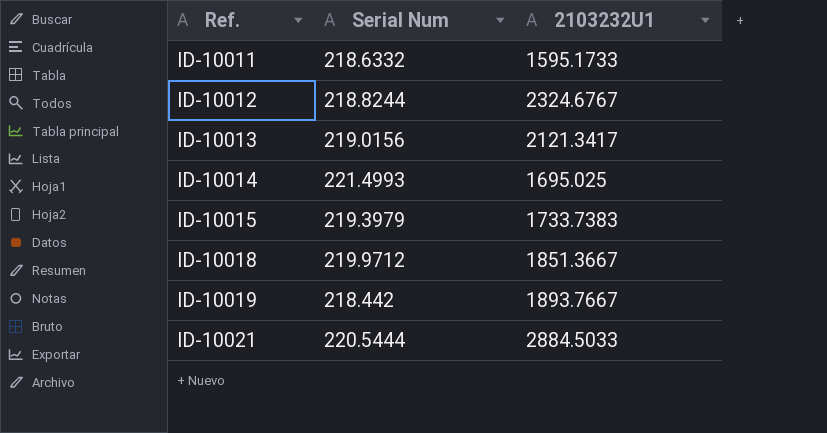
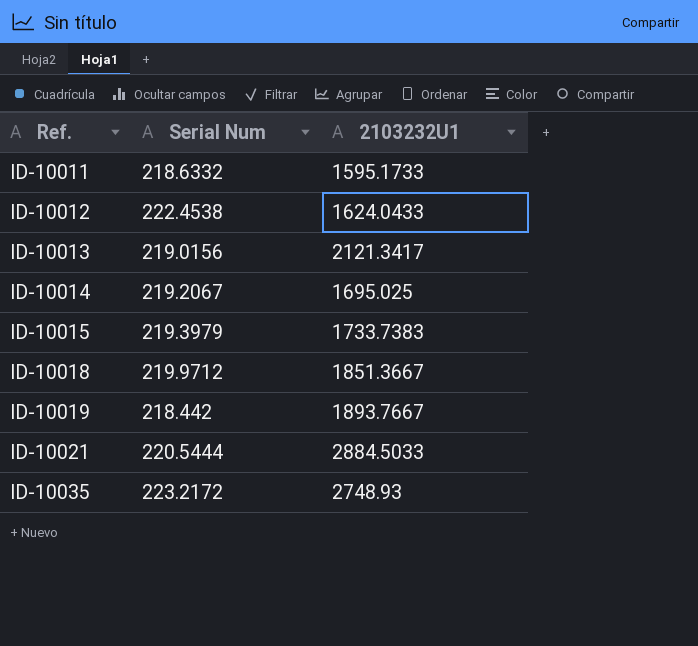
ID-10012 | Serial Num: 218.8244 -> 222.4538
ID-10012 | 2103232U1: 2324.6767 -> 1624.0433
ID-10014 | Serial Num: 221.4993 -> 219.2067
row ID-10035: none -> 223.2172 | 2748.93

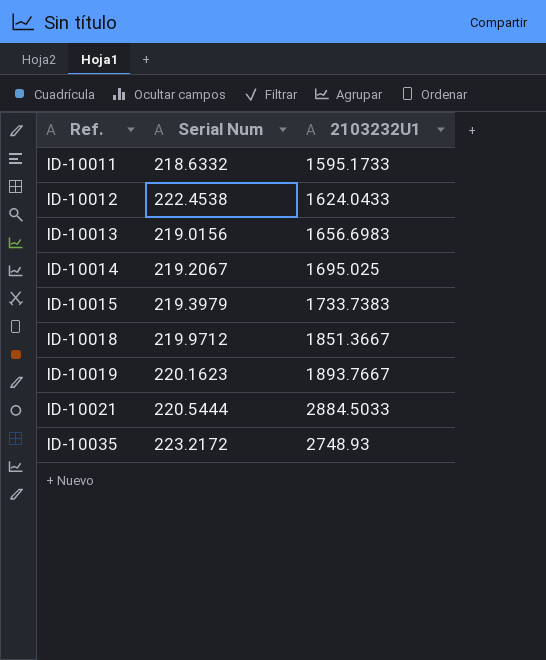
ID-10013 | 2103232U1: 2121.3417 -> 1656.6983
ID-10019 | Serial Num: 218.442 -> 220.1623

